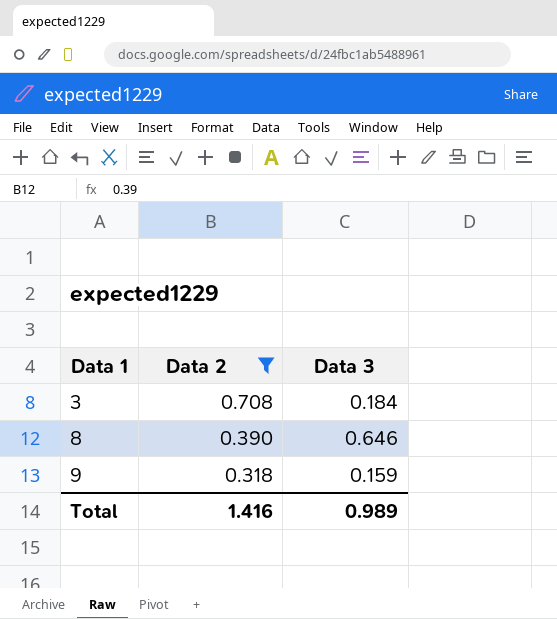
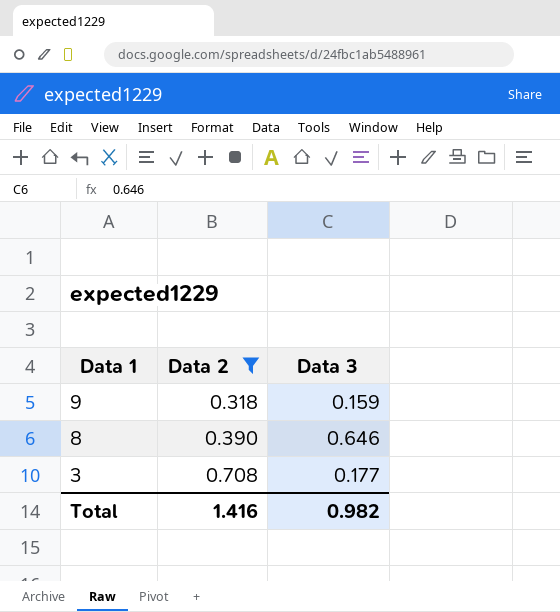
row order: Data 1 ascending -> Data 1 descending
3 | Data 3: 0.184 -> 0.177
Total | Data 3: 0.989 -> 0.982

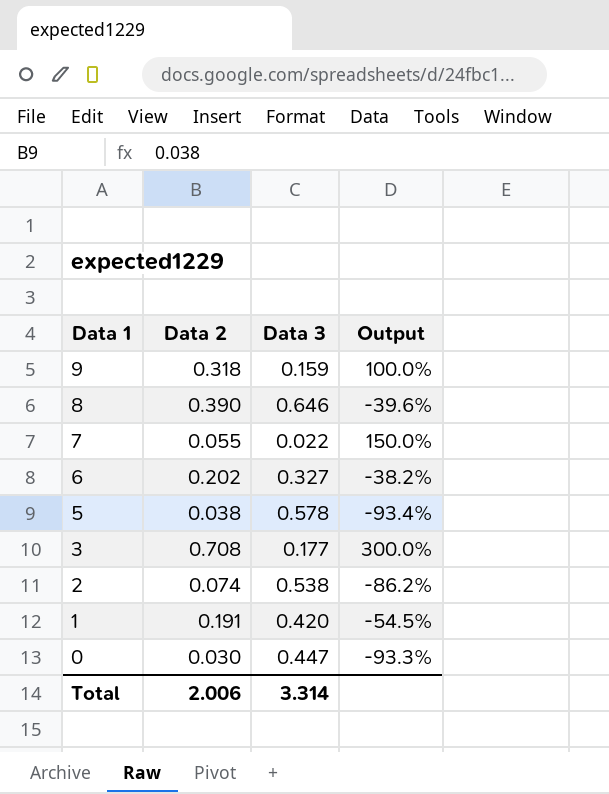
filter: Data 2 >= 0.318 -> none
column Output | formula: none -> ([Data 2] - [Data 3]) / [Data 3]
Total | Data 2: 1.416 -> 2.006
Total | Data 3: 0.982 -> 3.314

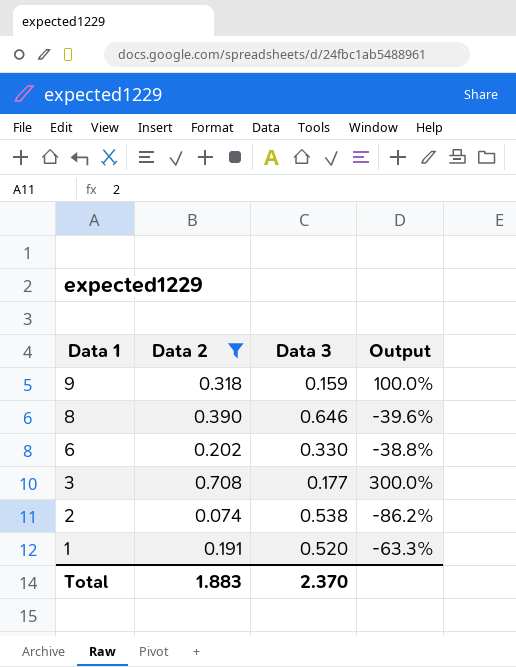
filter: none -> Data 2 >= 0.074
6 | Data 3: 0.327 -> 0.330
6 | Output: -38.2% -> -38.8%
1 | Data 3: 0.420 -> 0.520
1 | Output: -54.5% -> -63.3%
Total | Data 2: 2.006 -> 1.883
Total | Data 3: 3.314 -> 2.370

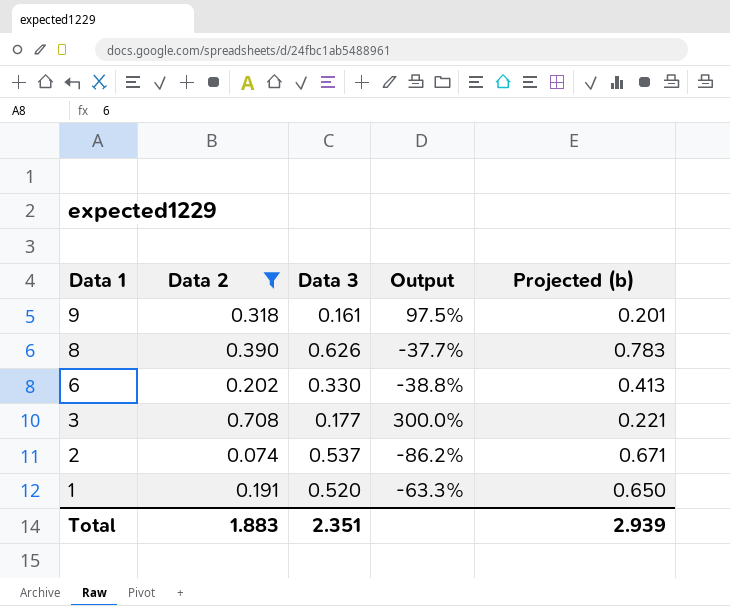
column Projected (b) | formula: none -> [Data 3] * 1.25
9 | Data 3: 0.159 -> 0.161
9 | Output: 100.0% -> 97.5%
8 | Data 3: 0.646 -> 0.626
8 | Output: -39.6% -> -37.7%
2 | Data 3: 0.538 -> 0.537
Total | Data 3: 2.370 -> 2.351

